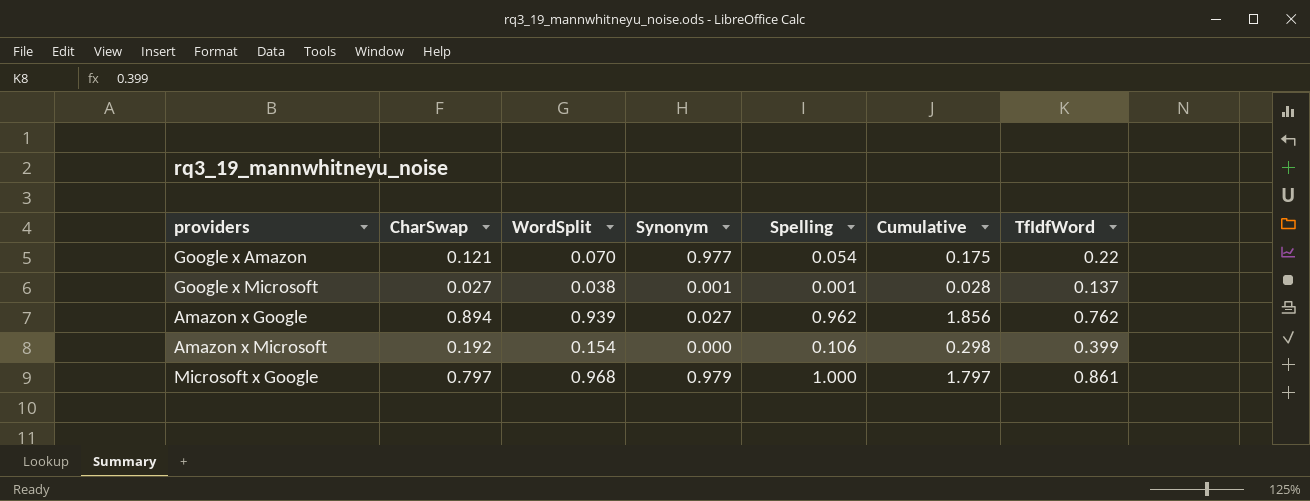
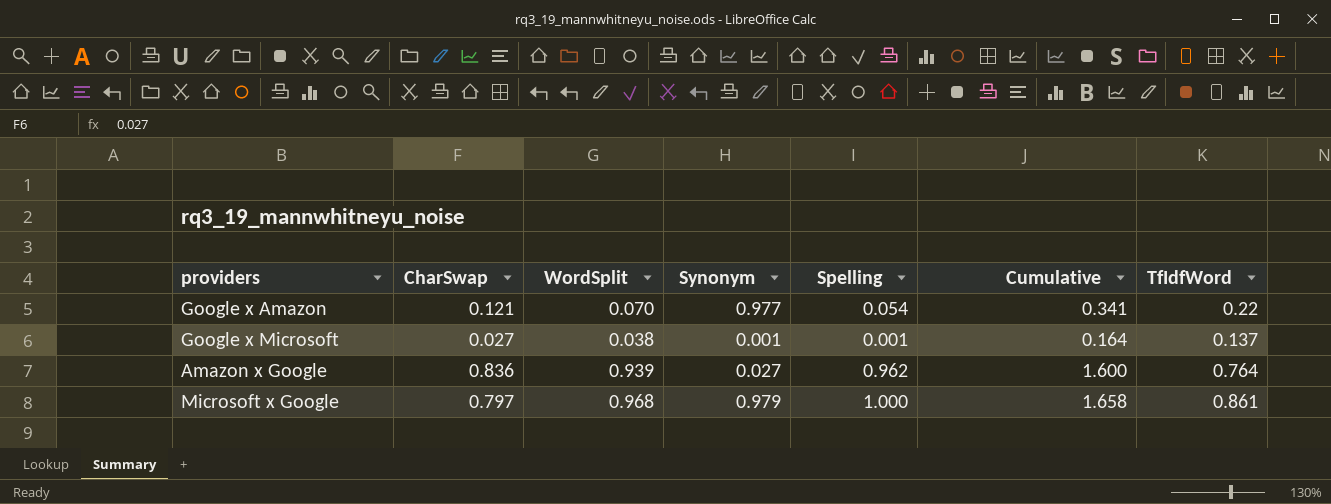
column Cumulative | formula: [CharSwap] + [Spelling] -> [CharSwap] + [TfIdfWord]
row Amazon x Microsoft: 0.192 | 0.154 | 0.000 | 0.106 | 0.298 | 0.399 -> none
Amazon x Google | CharSwap: 0.894 -> 0.836
Amazon x Google | TfIdfWord: 0.762 -> 0.764

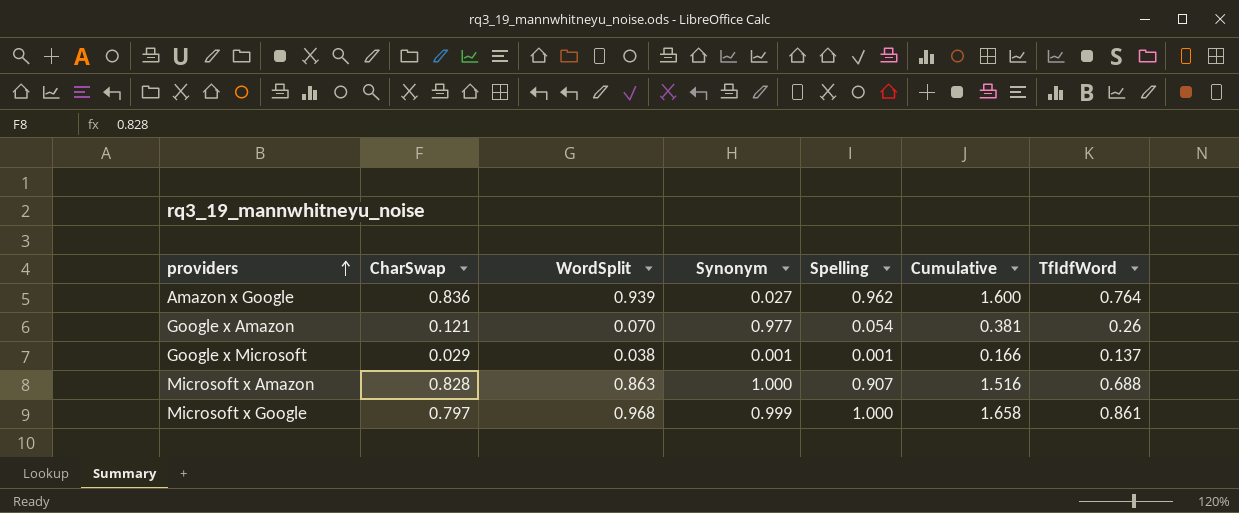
row order: none -> providers ascending
Google x Amazon | Cumulative: 0.341 -> 0.381
Google x Amazon | TfIdfWord: 0.22 -> 0.26
Google x Microsoft | CharSwap: 0.027 -> 0.029
Google x Microsoft | Cumulative: 0.164 -> 0.166
row Microsoft x Amazon: none -> 0.828 | 0.863 | 1.000 | 0.907 | 1.516 | 0.688
Microsoft x Google | Synonym: 0.979 -> 0.999

